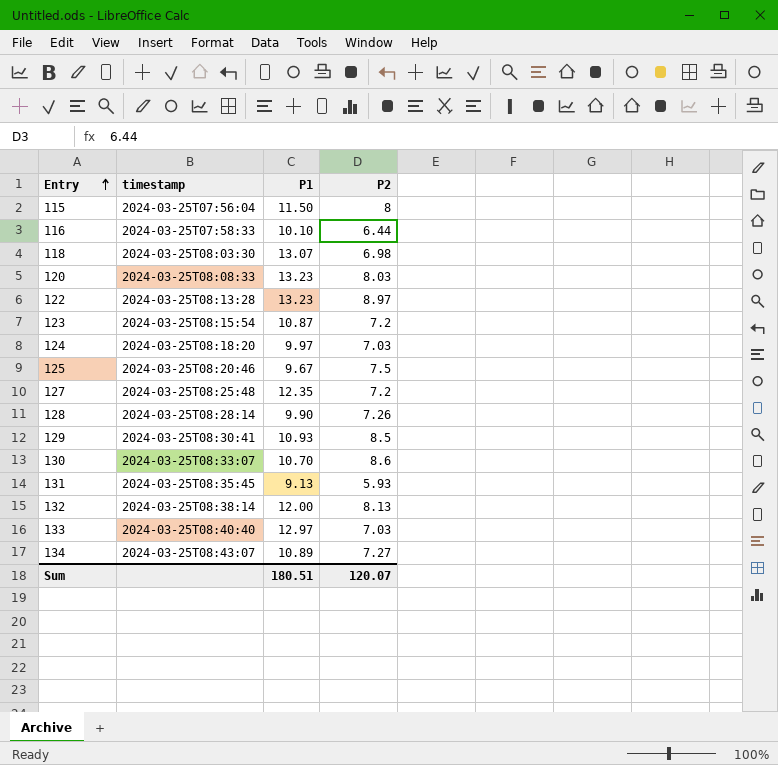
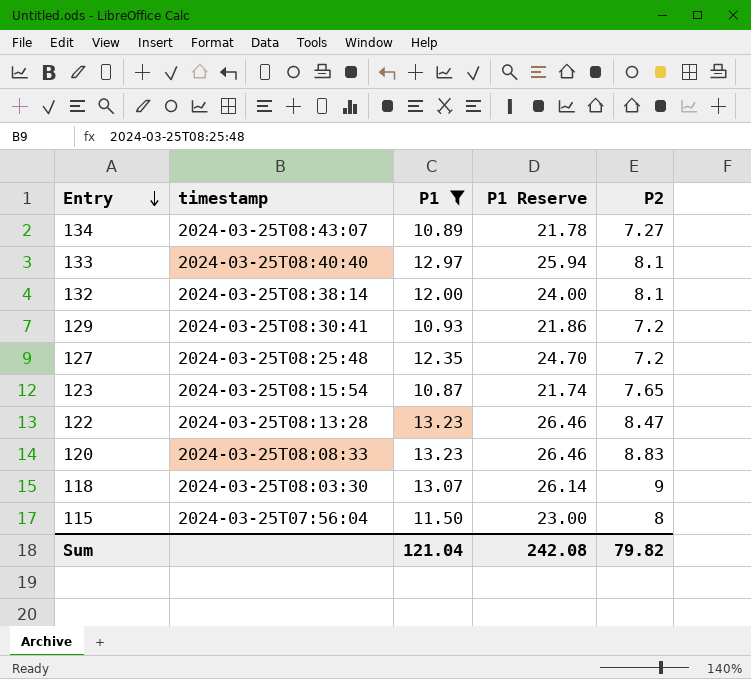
filter: none -> P1 >= 10.87
row order: Entry ascending -> Entry descending
column P1 Reserve | formula: none -> [P1] * 2
133 | P2: 7.03 -> 8.1
132 | P2: 8.13 -> 8.1
129 | P2: 8.5 -> 7.2
123 | P2: 7.2 -> 7.65
122 | P2: 8.97 -> 8.47
120 | P2: 8.03 -> 8.83
118 | P2: 6.98 -> 9
Sum | P1: 180.51 -> 121.04
Sum | P2: 120.07 -> 79.82

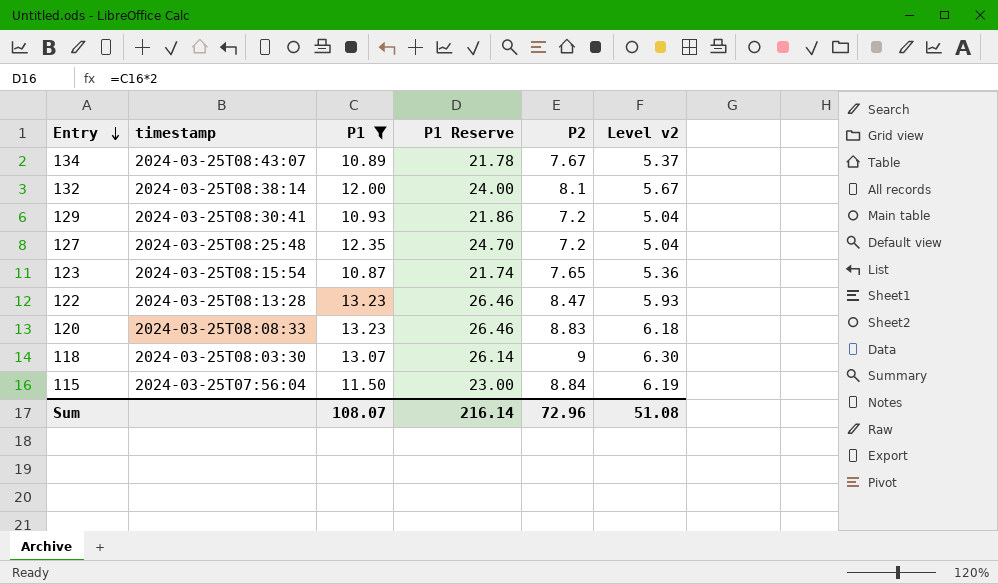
column Level v2 | formula: none -> [P2] * 0.7
row 133: 2024-03-25T08:40:40 | 12.97 | 25.94 | 8.1 -> none
134 | P2: 7.27 -> 7.67
115 | P2: 8 -> 8.84
Sum | P1: 121.04 -> 108.07
Sum | P1 Reserve: 242.08 -> 216.14
Sum | P2: 79.82 -> 72.96

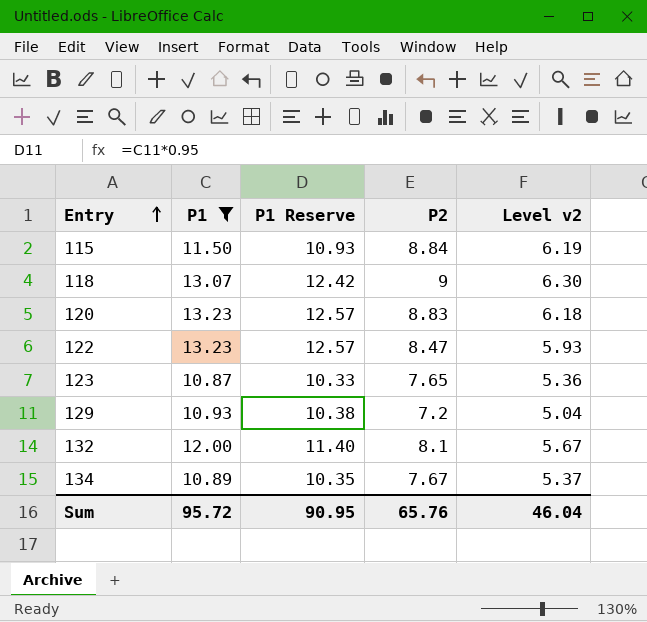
row order: Entry descending -> Entry ascending
column timestamp | position: 2 -> none
column P1 Reserve | formula: [P1] * 2 -> [P1] * 0.95
row 127: 2024-03-25T08:25:48 | 12.35 | 24.70 | 7.2 | 5.04 -> none
Sum | P1: 108.07 -> 95.72
Sum | P1 Reserve: 216.14 -> 90.95
Sum | P2: 72.96 -> 65.76
Sum | Level v2: 51.08 -> 46.04

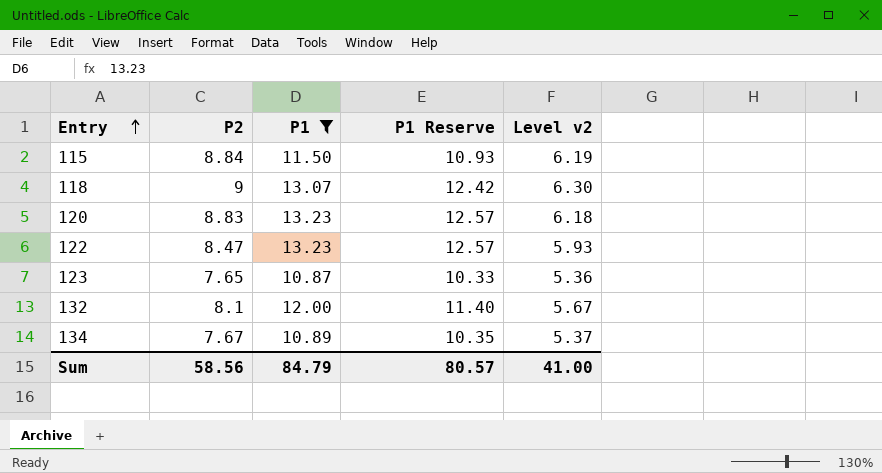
column P2 | position: 4 -> 2
row 129: 10.93 | 10.38 | 7.2 | 5.04 -> none
Sum | P2: 65.76 -> 58.56
Sum | P1: 95.72 -> 84.79
Sum | P1 Reserve: 90.95 -> 80.57
Sum | Level v2: 46.04 -> 41.00

